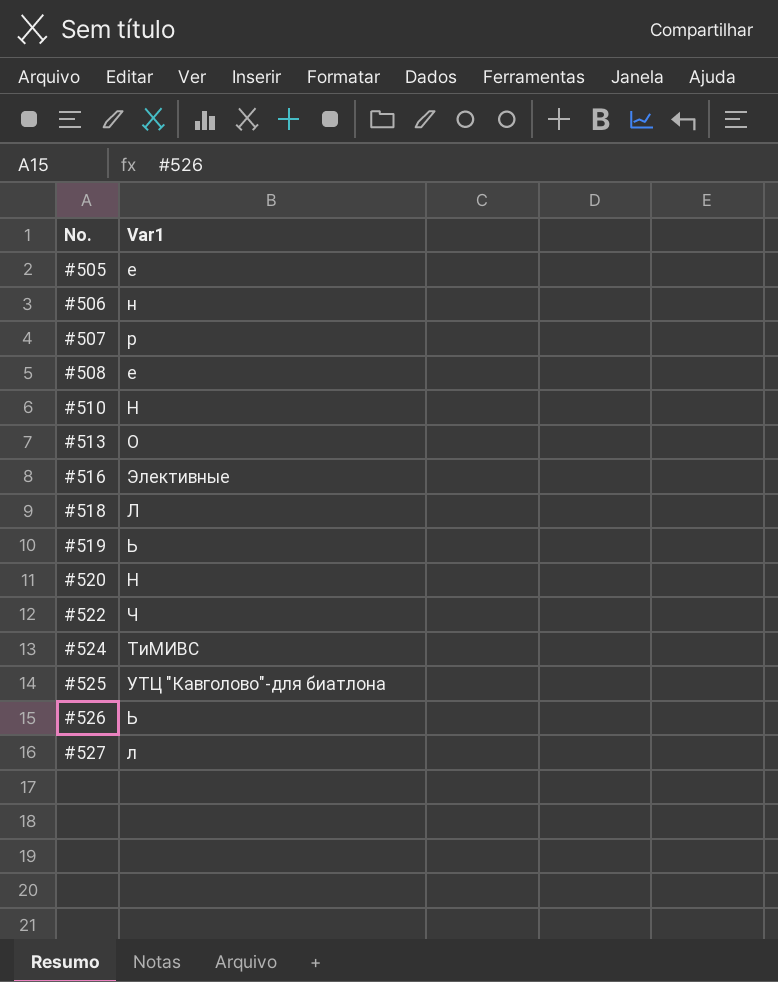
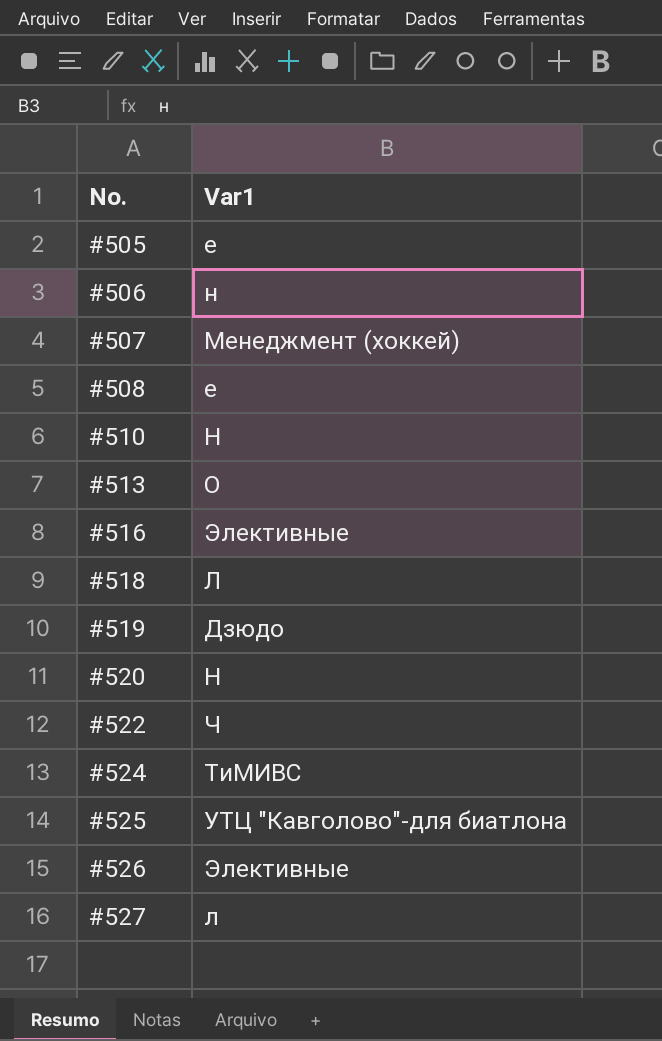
#507 | Var1: р -> Менеджмент (хоккей)
#519 | Var1: Ь -> Дзюдо
#526 | Var1: Ь -> Элективные

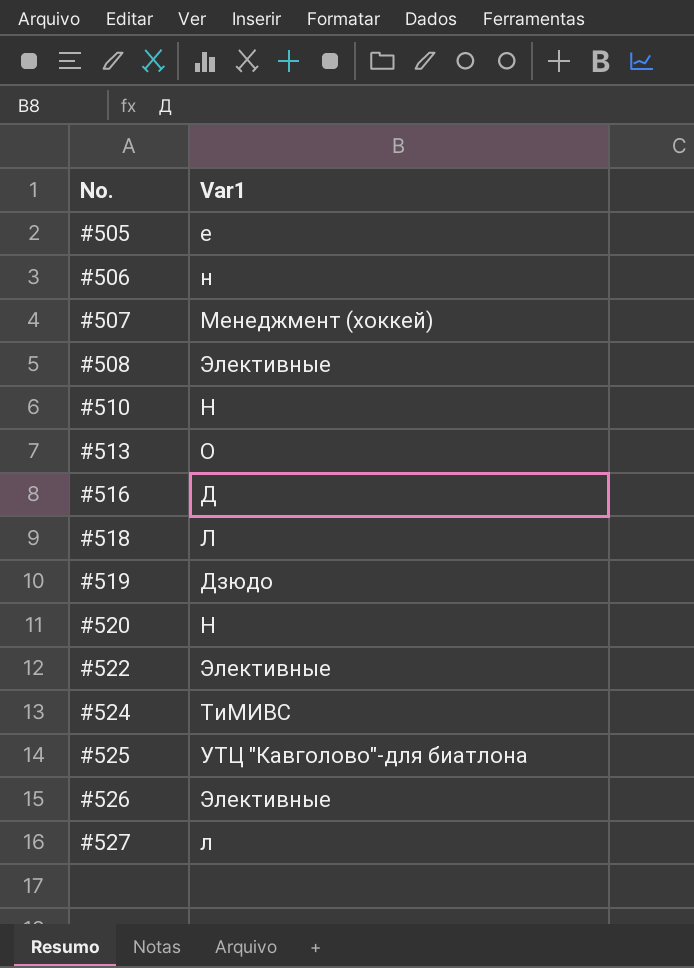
#508 | Var1: е -> Элективные
#516 | Var1: Элективные -> Д
#522 | Var1: Ч -> Элективные

